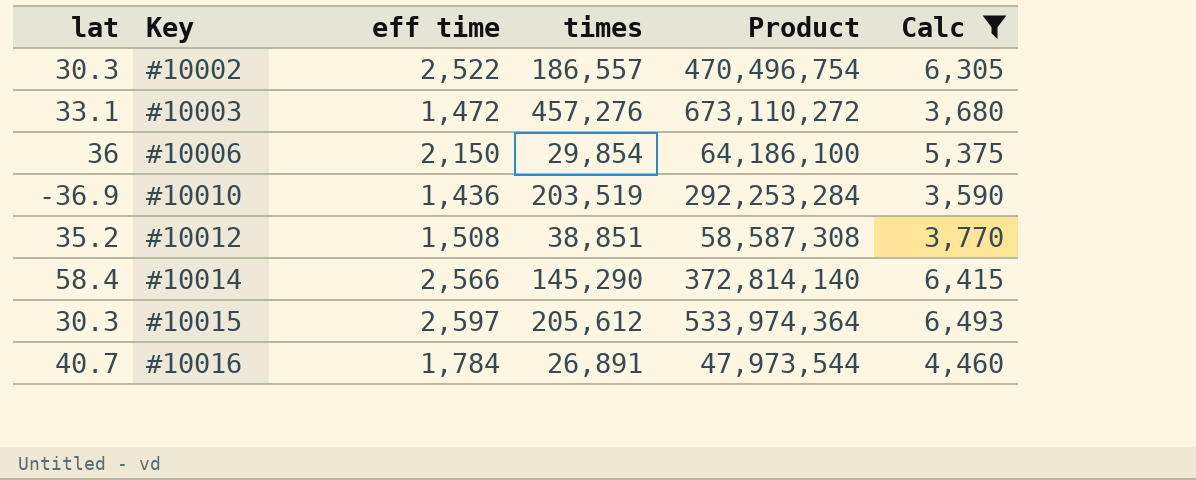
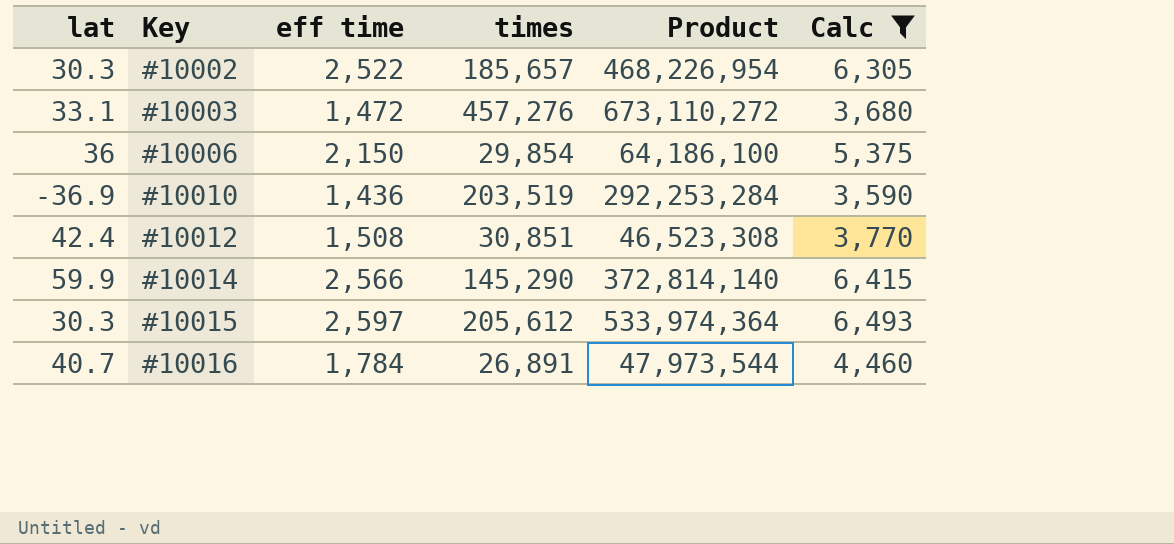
#10002 | times: 186,557 -> 185,657
#10002 | Product: 470,496,754 -> 468,226,954
#10012 | lat: 35.2 -> 42.4
#10012 | times: 38,851 -> 30,851
#10012 | Product: 58,587,308 -> 46,523,308
#10014 | lat: 58.4 -> 59.9

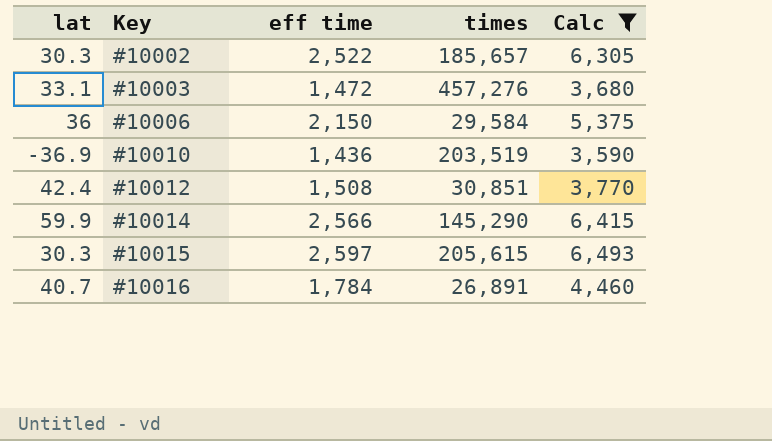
column Product | formula: [eff time] * [times] -> none
#10006 | times: 29,854 -> 29,584
#10015 | times: 205,612 -> 205,615

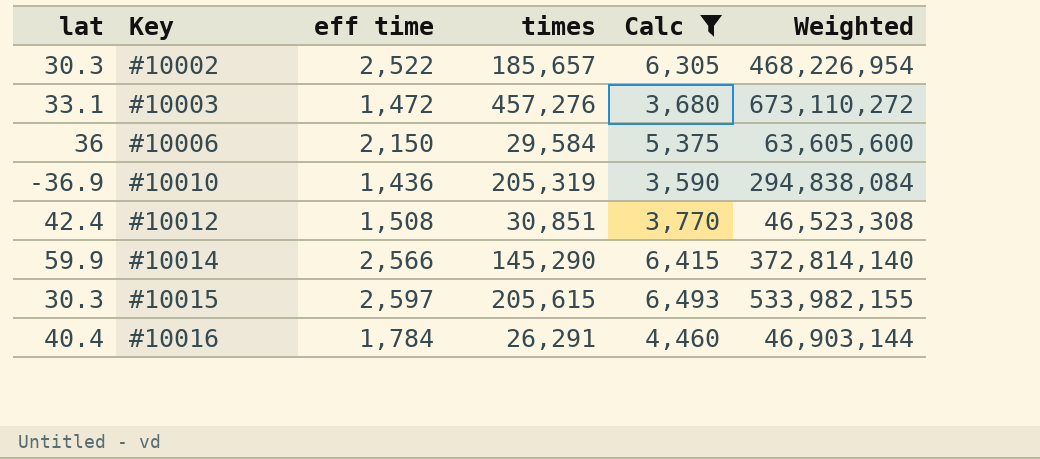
column Weighted | formula: none -> [eff time] * [times]
#10010 | times: 203,519 -> 205,319
#10016 | lat: 40.7 -> 40.4
#10016 | times: 26,891 -> 26,291

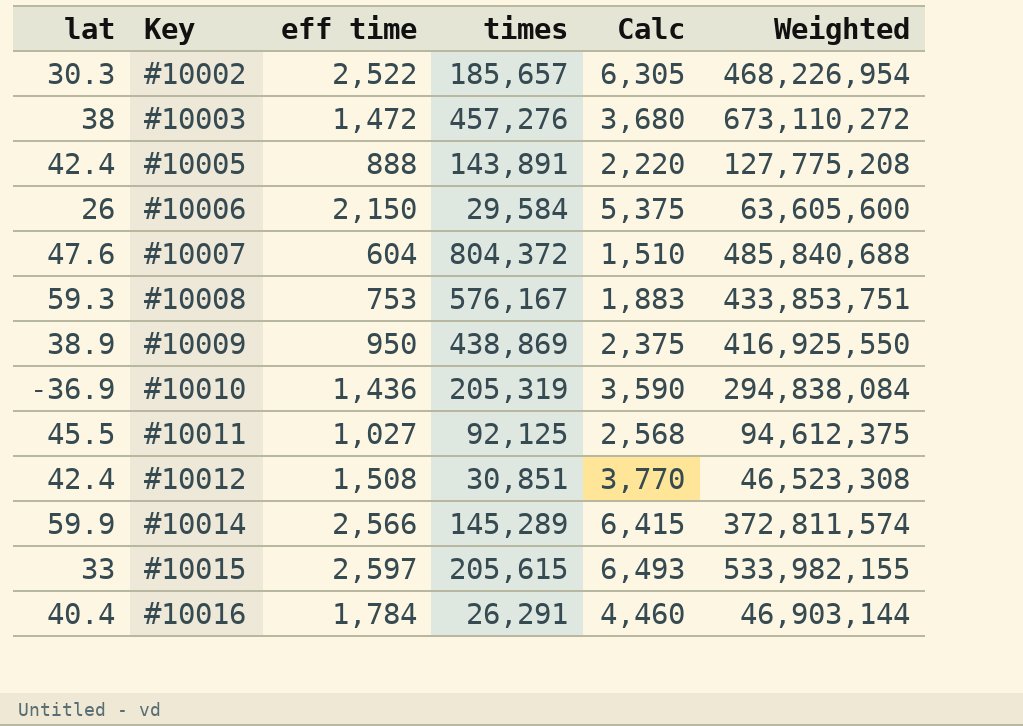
filter: Calc >= 3,590 -> none
#10003 | lat: 33.1 -> 38
#10006 | lat: 36 -> 26
#10014 | times: 145,290 -> 145,289
#10014 | Weighted: 372,814,140 -> 372,811,574
#10015 | lat: 30.3 -> 33

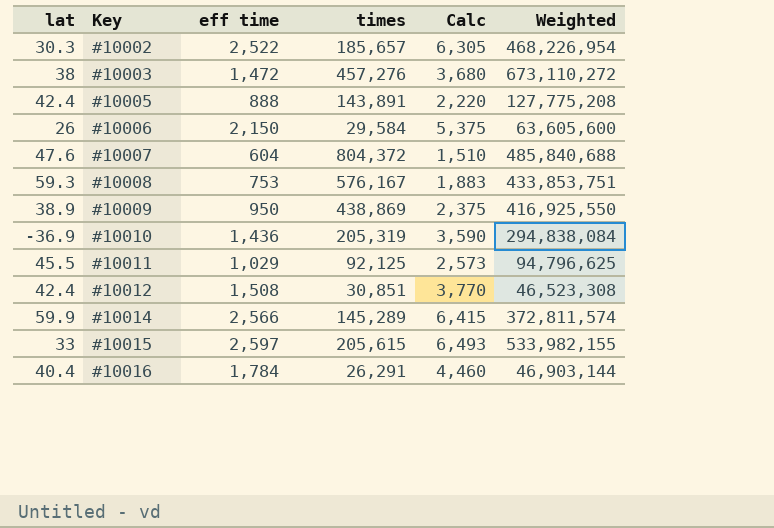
#10011 | eff time: 1,027 -> 1,029
#10011 | Calc: 2,568 -> 2,573
#10011 | Weighted: 94,612,375 -> 94,796,625

